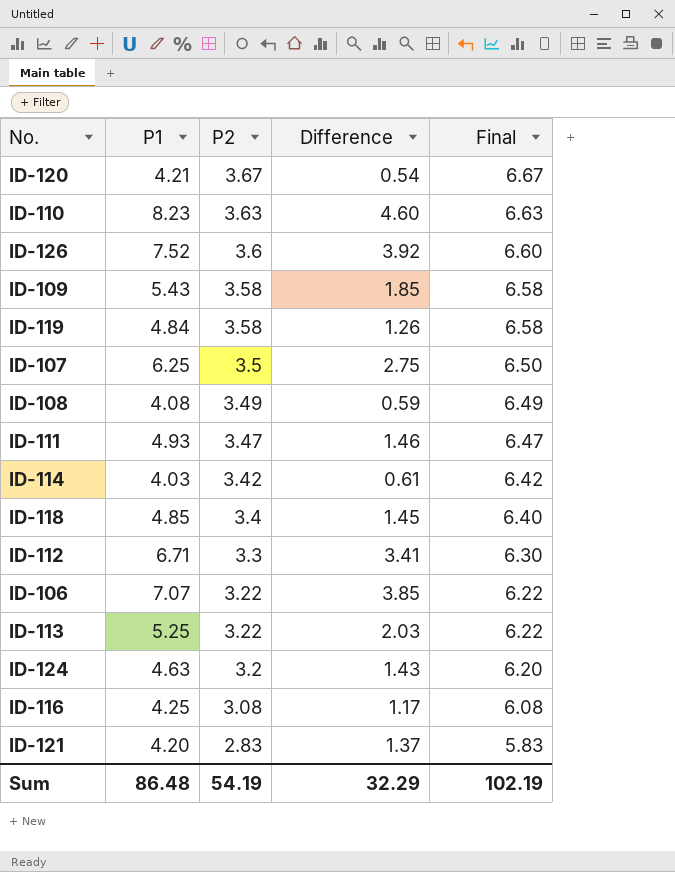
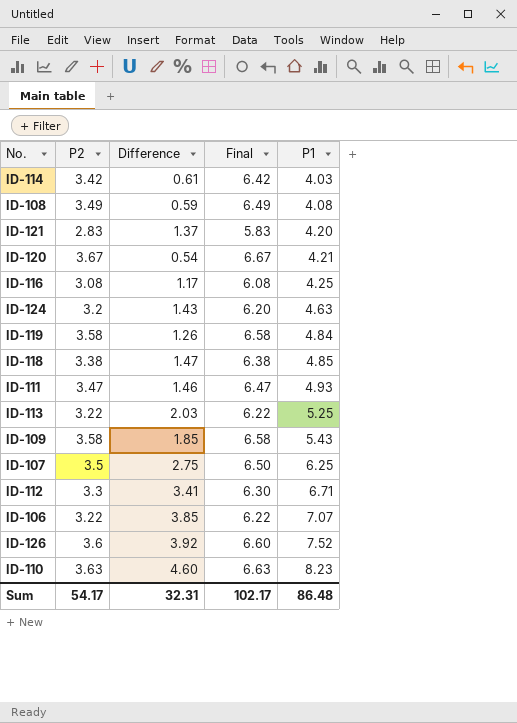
row order: P2 descending -> P1 ascending
column P1 | position: 2 -> 5
ID-118 | P2: 3.4 -> 3.38
ID-118 | Difference: 1.45 -> 1.47
ID-118 | Final: 6.40 -> 6.38
Sum | P2: 54.19 -> 54.17
Sum | Difference: 32.29 -> 32.31
Sum | Final: 102.19 -> 102.17

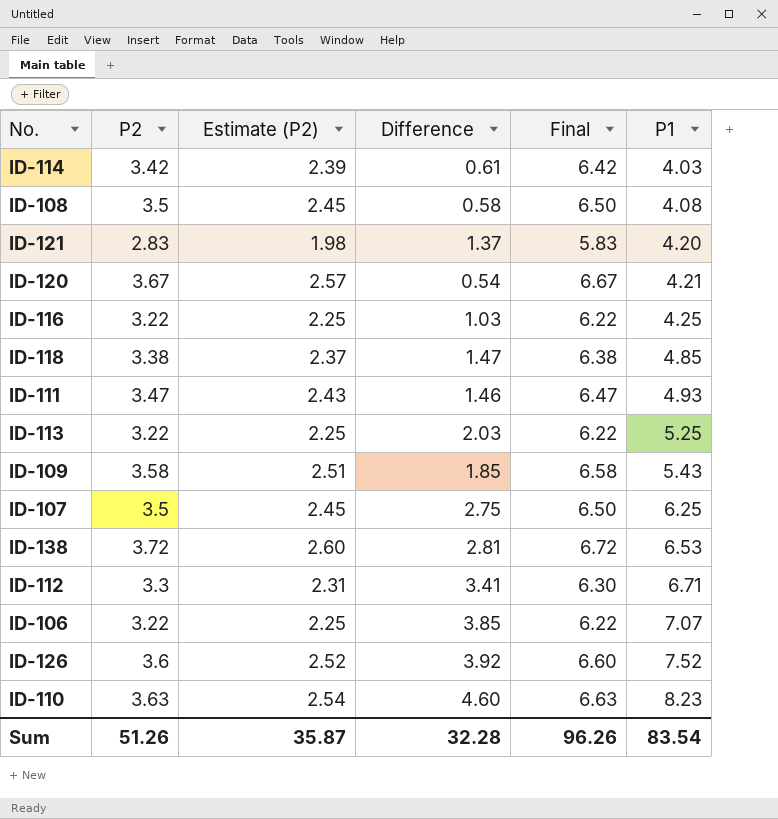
column Estimate (P2) | formula: none -> [P2] * 0.7
row ID-124: 3.2 | 1.43 | 6.20 | 4.63 -> none
row ID-119: 3.58 | 1.26 | 6.58 | 4.84 -> none
ID-108 | P2: 3.49 -> 3.5
ID-108 | Difference: 0.59 -> 0.58
ID-108 | Final: 6.49 -> 6.50
ID-116 | P2: 3.08 -> 3.22
ID-116 | Difference: 1.17 -> 1.03
ID-116 | Final: 6.08 -> 6.22
row ID-138: none -> 3.72 | 2.60 | 2.81 | 6.72 | 6.53
Sum | P2: 54.17 -> 51.26
Sum | Difference: 32.31 -> 32.28
Sum | Final: 102.17 -> 96.26
Sum | P1: 86.48 -> 83.54

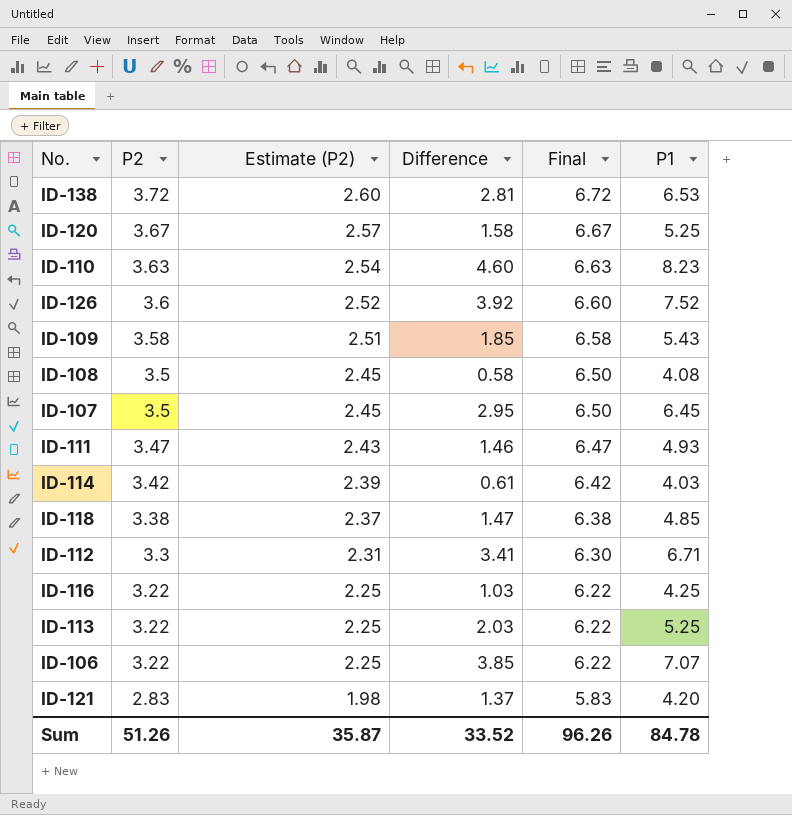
row order: P1 ascending -> P2 descending
ID-120 | Difference: 0.54 -> 1.58
ID-120 | P1: 4.21 -> 5.25
ID-107 | Difference: 2.75 -> 2.95
ID-107 | P1: 6.25 -> 6.45
Sum | Difference: 32.28 -> 33.52
Sum | P1: 83.54 -> 84.78

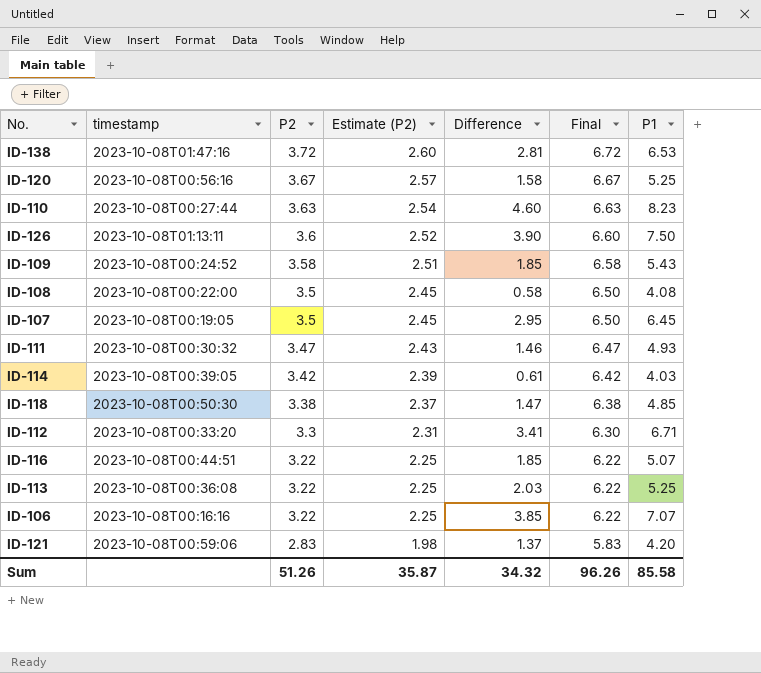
column timestamp | position: none -> 2
ID-126 | Difference: 3.92 -> 3.90
ID-126 | P1: 7.52 -> 7.50
ID-116 | Difference: 1.03 -> 1.85
ID-116 | P1: 4.25 -> 5.07
Sum | Difference: 33.52 -> 34.32
Sum | P1: 84.78 -> 85.58

